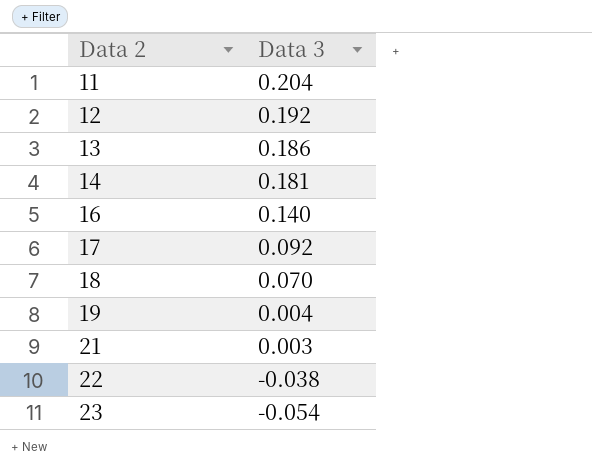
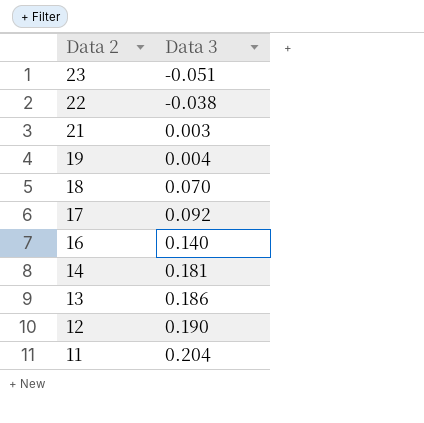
row order: Data 2 ascending -> Data 2 descending
23 | Data 3: -0.054 -> -0.051
12 | Data 3: 0.192 -> 0.190

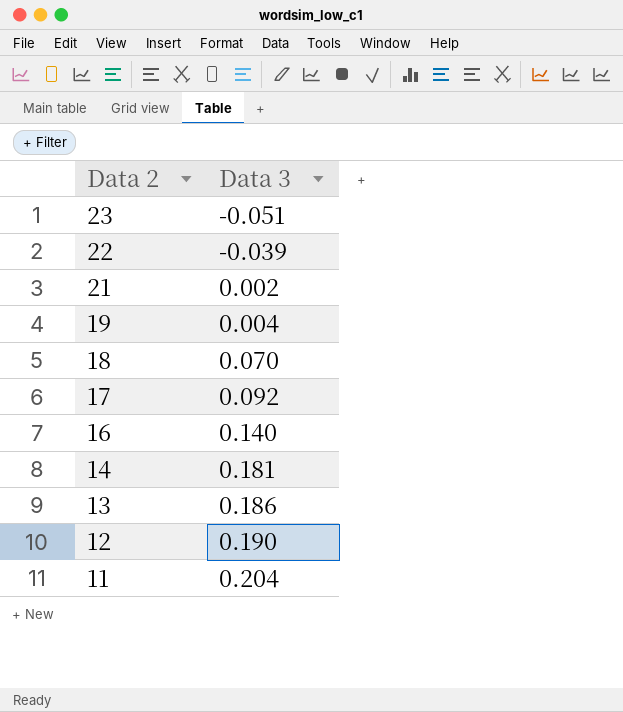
22 | Data 3: -0.038 -> -0.039
21 | Data 3: 0.003 -> 0.002

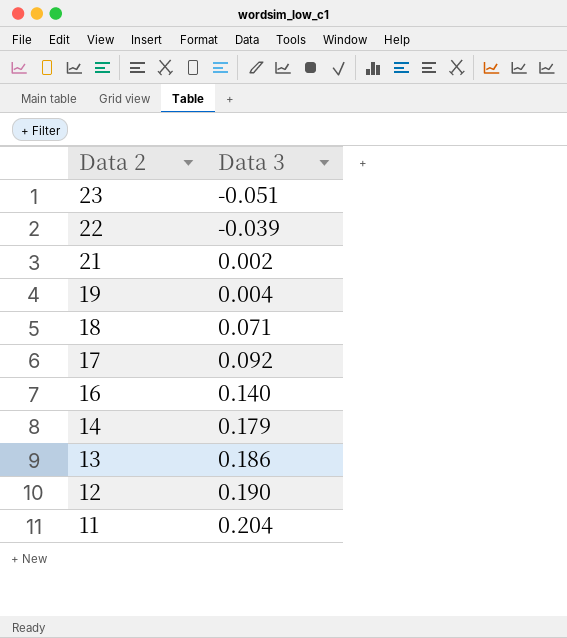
18 | Data 3: 0.070 -> 0.071
14 | Data 3: 0.181 -> 0.179

